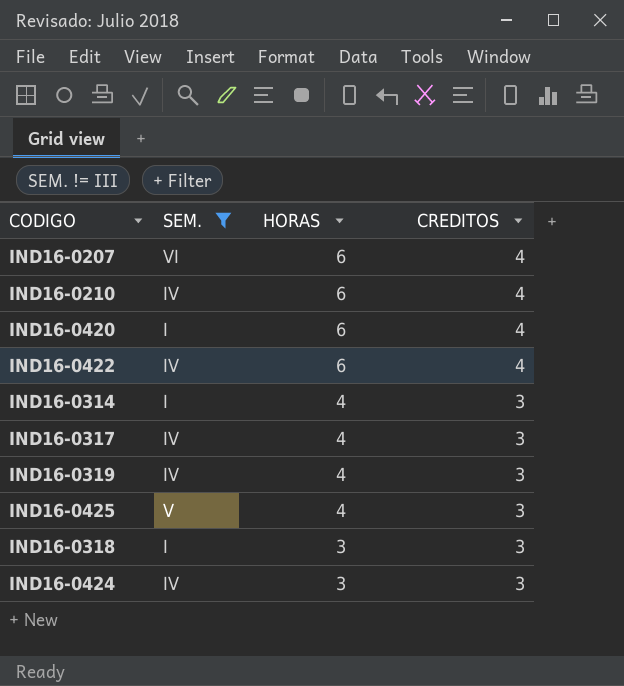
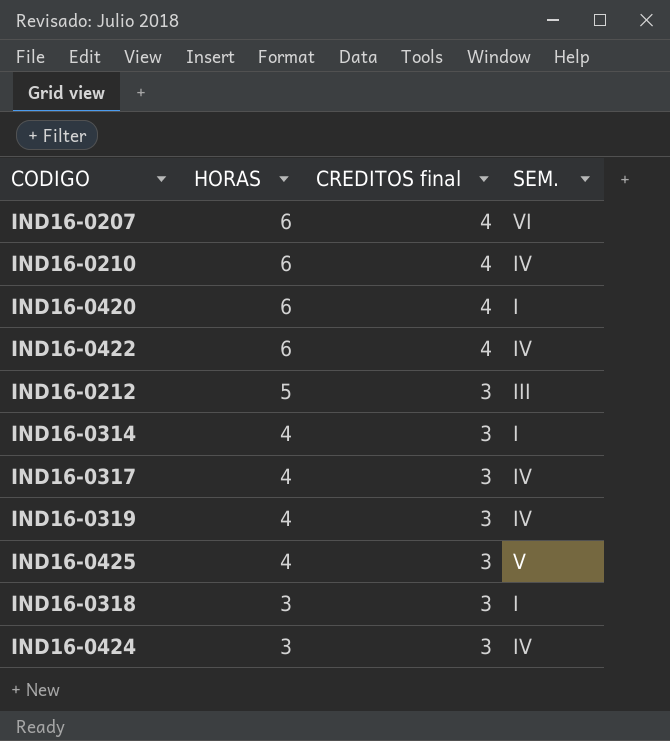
filter: SEM. != III -> none
column name: CREDITOS -> CREDITOS final
column SEM. | position: 2 -> 4

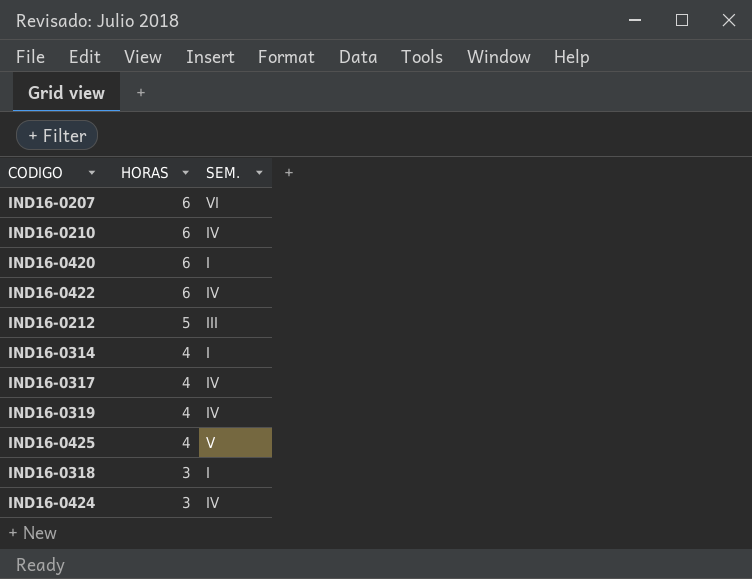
column CREDITOS final | position: 3 -> none

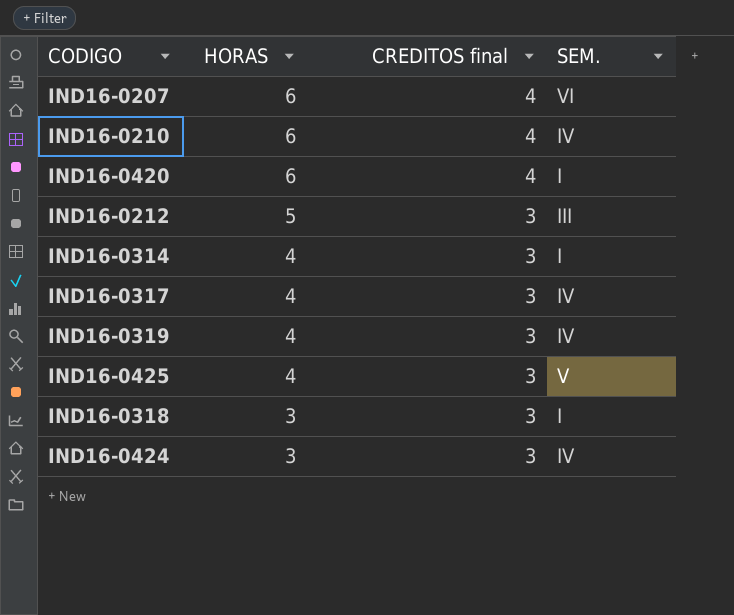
column CREDITOS final | position: none -> 3
row IND16-0422: 6 | IV -> none

